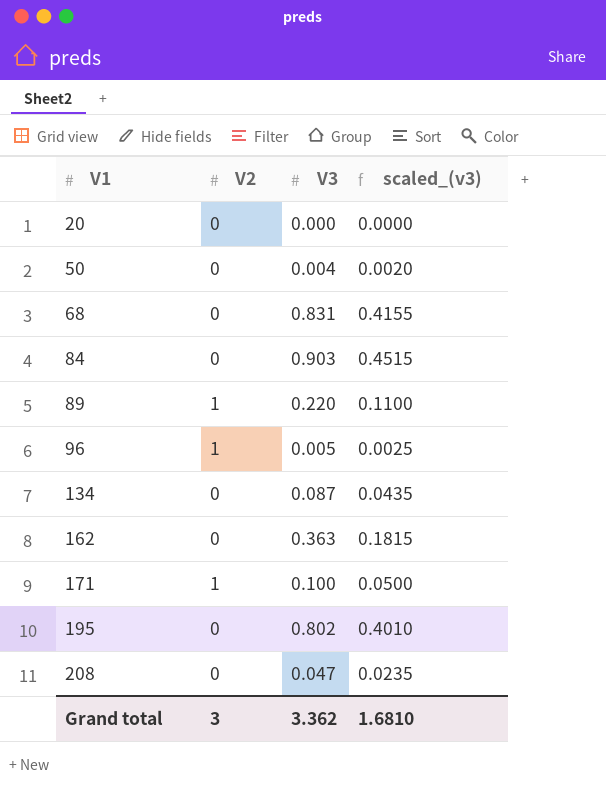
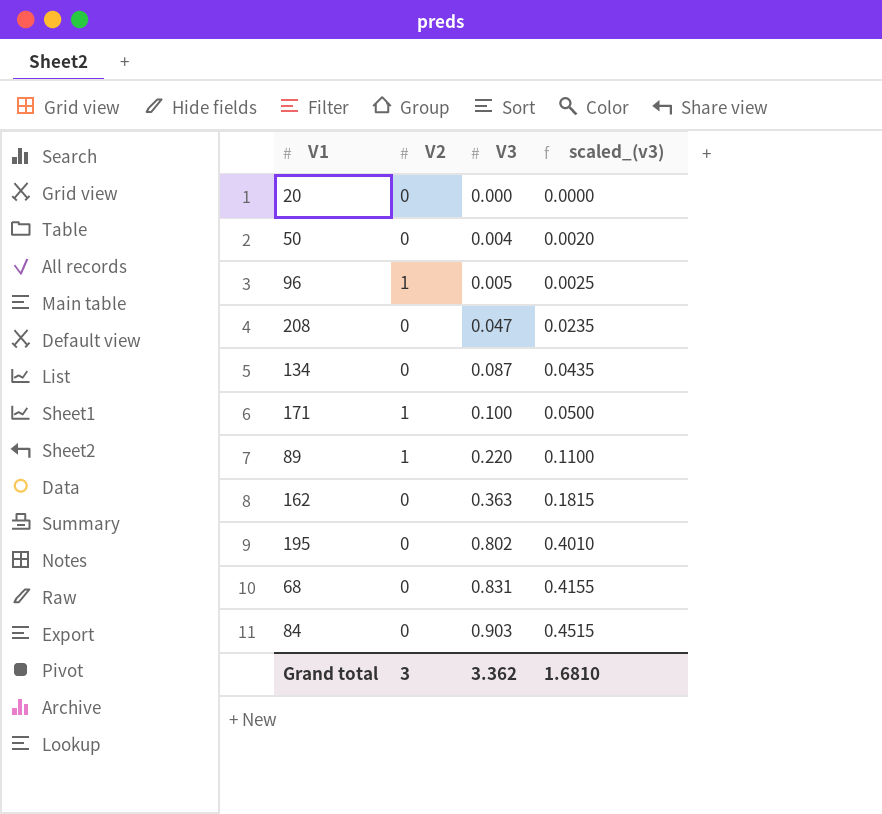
row order: V1 ascending -> V3 ascending

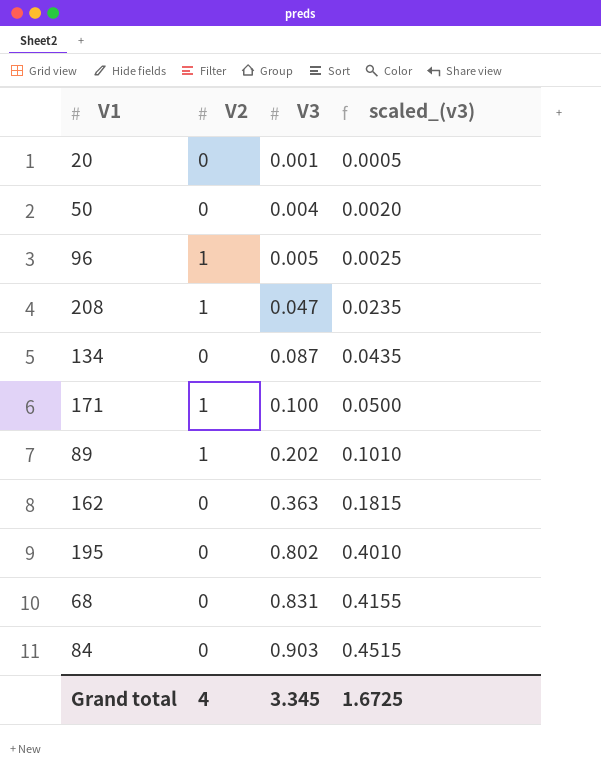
20 | V3: 0.000 -> 0.001
20 | scaled_(v3): 0.0000 -> 0.0005
208 | V2: 0 -> 1
89 | V3: 0.220 -> 0.202
89 | scaled_(v3): 0.1100 -> 0.1010
Grand total | V2: 3 -> 4
Grand total | V3: 3.362 -> 3.345
Grand total | scaled_(v3): 1.6810 -> 1.6725

